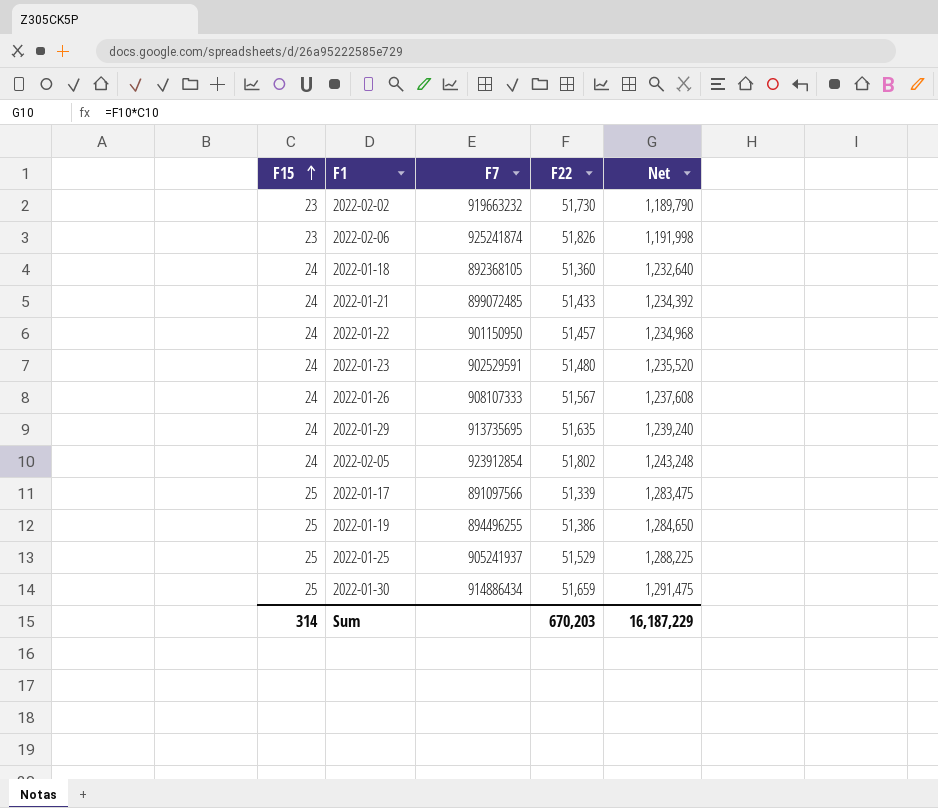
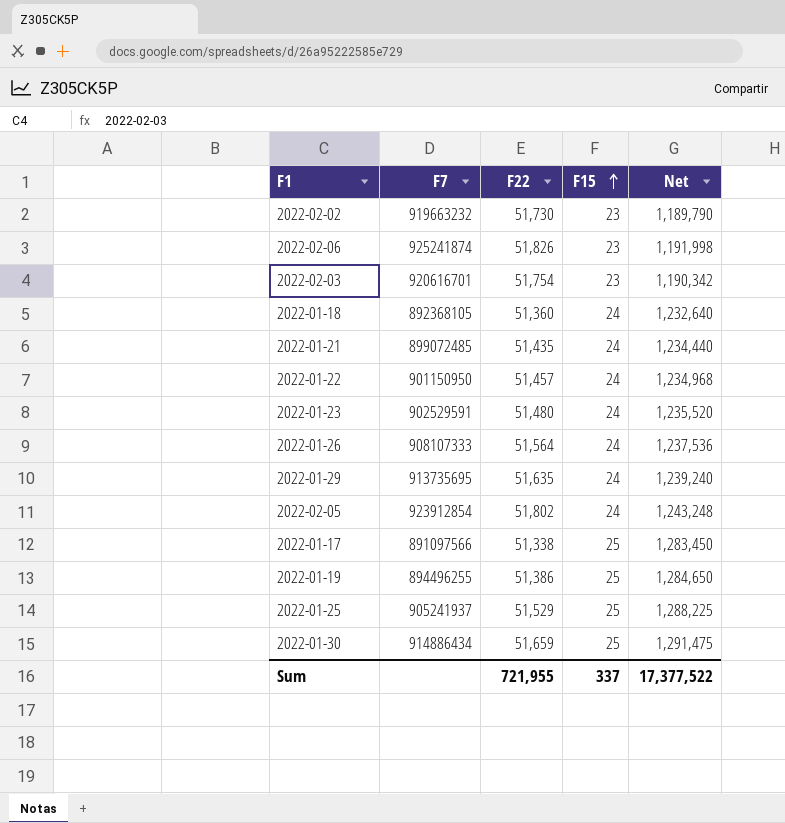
column F15 | position: 1 -> 4
row 2022-02-03: none -> 920616701 | 51,754 | 23 | 1,190,342
2022-01-21 | F22: 51,433 -> 51,435
2022-01-21 | Net: 1,234,392 -> 1,234,440
2022-01-26 | F22: 51,567 -> 51,564
2022-01-26 | Net: 1,237,608 -> 1,237,536
2022-01-17 | F22: 51,339 -> 51,338
2022-01-17 | Net: 1,283,475 -> 1,283,450
Sum | F22: 670,203 -> 721,955
Sum | F15: 314 -> 337
Sum | Net: 16,187,229 -> 17,377,522

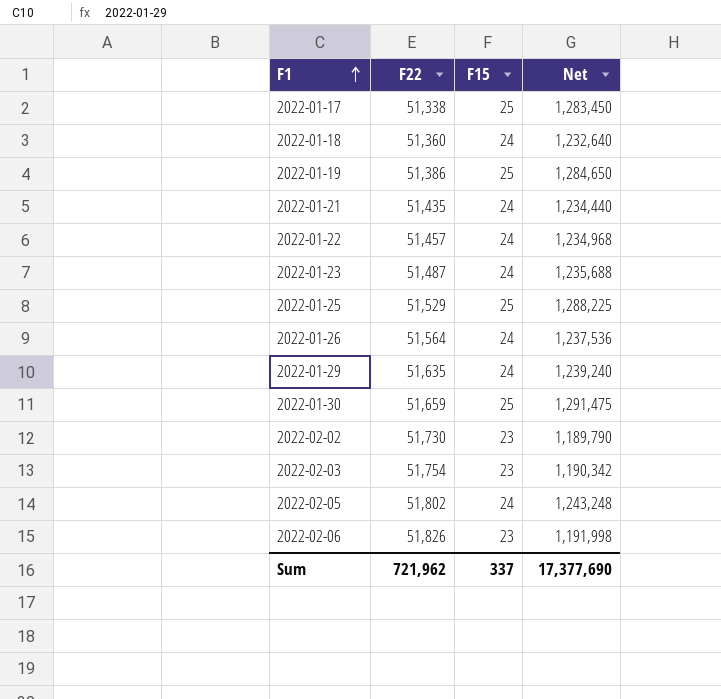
row order: F15 ascending -> F1 ascending
column F7 | position: 2 -> none
2022-01-23 | F22: 51,480 -> 51,487
2022-01-23 | Net: 1,235,520 -> 1,235,688
Sum | F22: 721,955 -> 721,962
Sum | Net: 17,377,522 -> 17,377,690

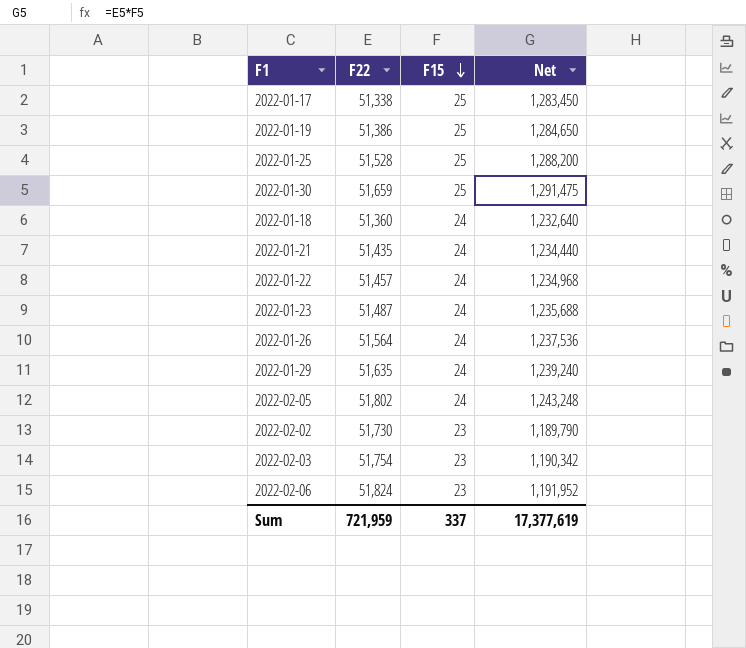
row order: F1 ascending -> F15 descending
2022-01-25 | F22: 51,529 -> 51,528
2022-01-25 | Net: 1,288,225 -> 1,288,200
2022-02-06 | F22: 51,826 -> 51,824
2022-02-06 | Net: 1,191,998 -> 1,191,952
Sum | F22: 721,962 -> 721,959
Sum | Net: 17,377,690 -> 17,377,619

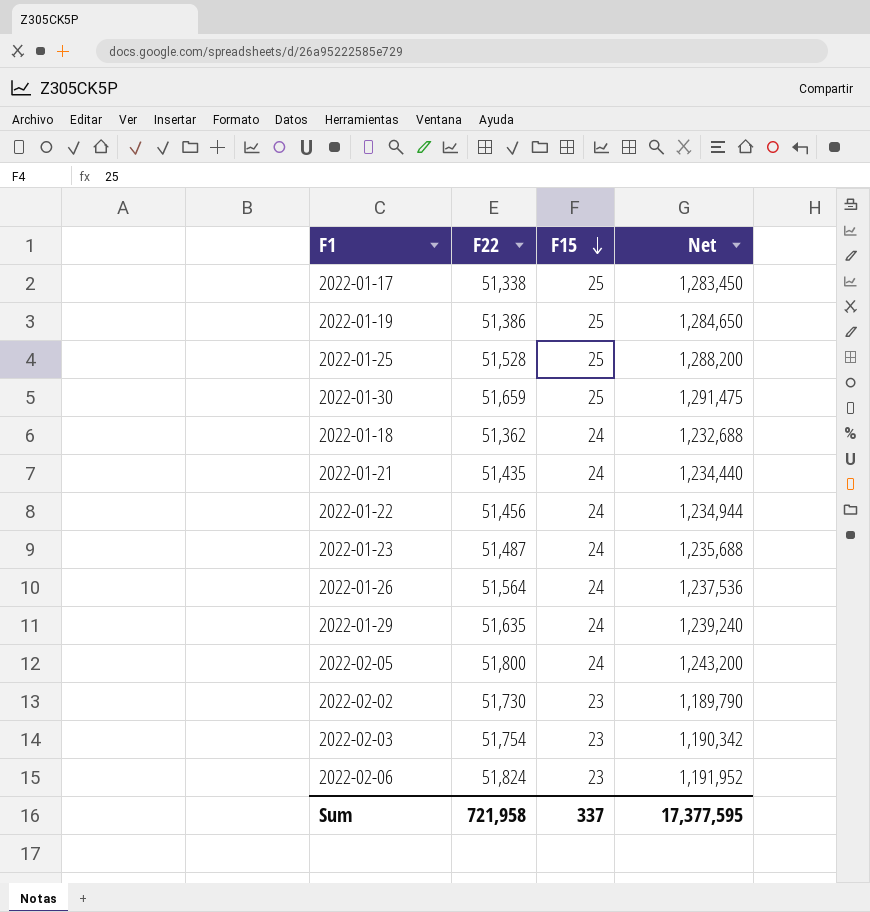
2022-01-18 | F22: 51,360 -> 51,362
2022-01-18 | Net: 1,232,640 -> 1,232,688
2022-01-22 | F22: 51,457 -> 51,456
2022-01-22 | Net: 1,234,968 -> 1,234,944
2022-02-05 | F22: 51,802 -> 51,800
2022-02-05 | Net: 1,243,248 -> 1,243,200
Sum | F22: 721,959 -> 721,958
Sum | Net: 17,377,619 -> 17,377,595

